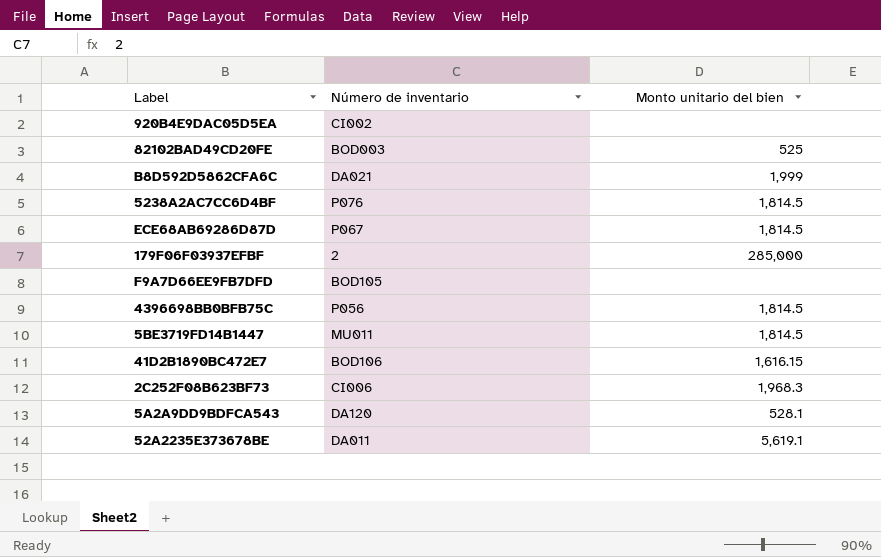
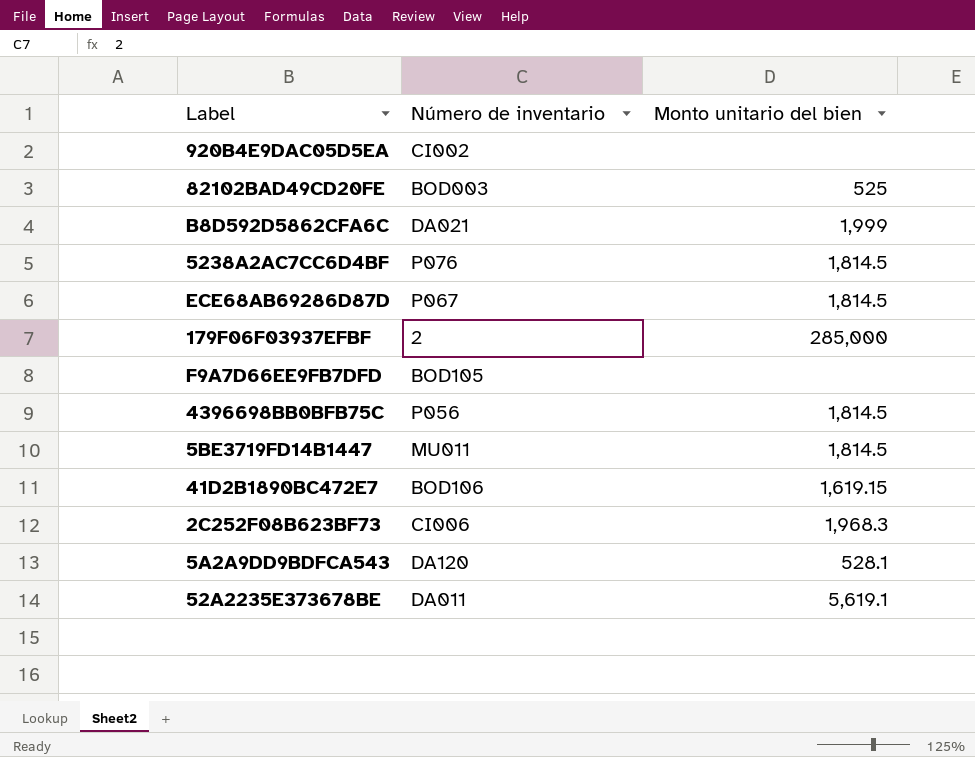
41D2B1890BC472E7 | Monto unitario del bien: 1,616.15 -> 1,619.15

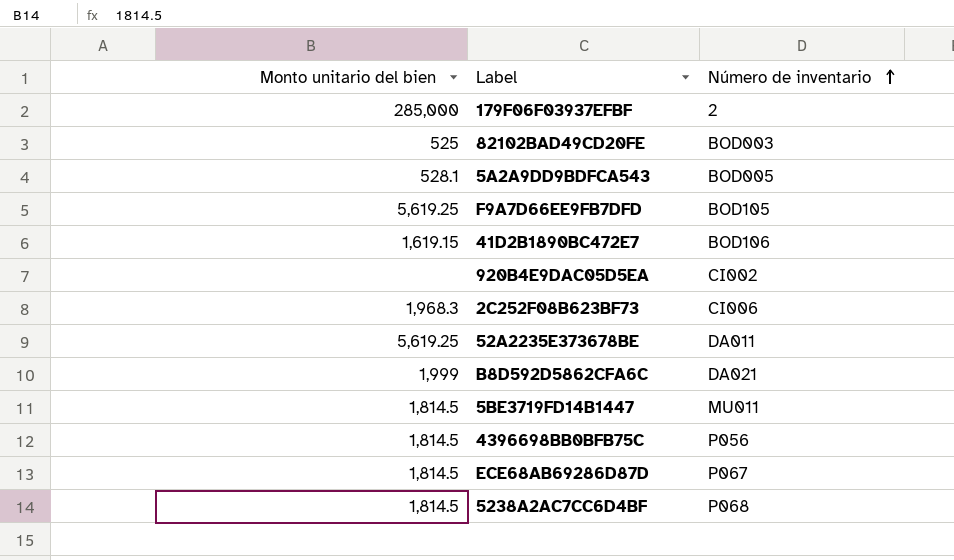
row order: none -> Número de inventario ascending
column Monto unitario del bien | position: 3 -> 1
5A2A9DD9BDFCA543 | Número de inventario: DA120 -> BOD005
F9A7D66EE9FB7DFD | Monto unitario del bien: none -> 5,619.25
52A2235E373678BE | Monto unitario del bien: 5,619.1 -> 5,619.25
5238A2AC7CC6D4BF | Número de inventario: P076 -> P068

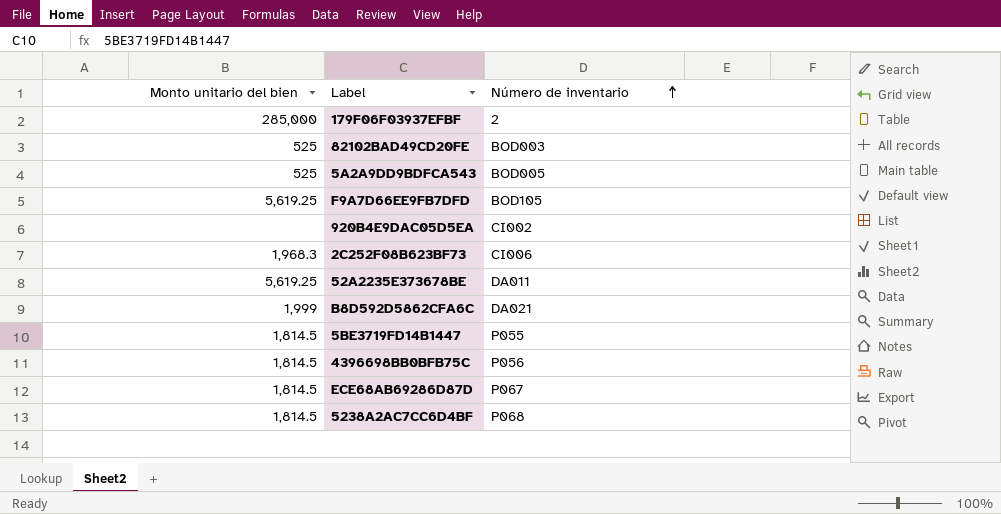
row 41D2B1890BC472E7: 1,619.15 | BOD106 -> none
5A2A9DD9BDFCA543 | Monto unitario del bien: 528.1 -> 525
5BE3719FD14B1447 | Número de inventario: MU011 -> P055

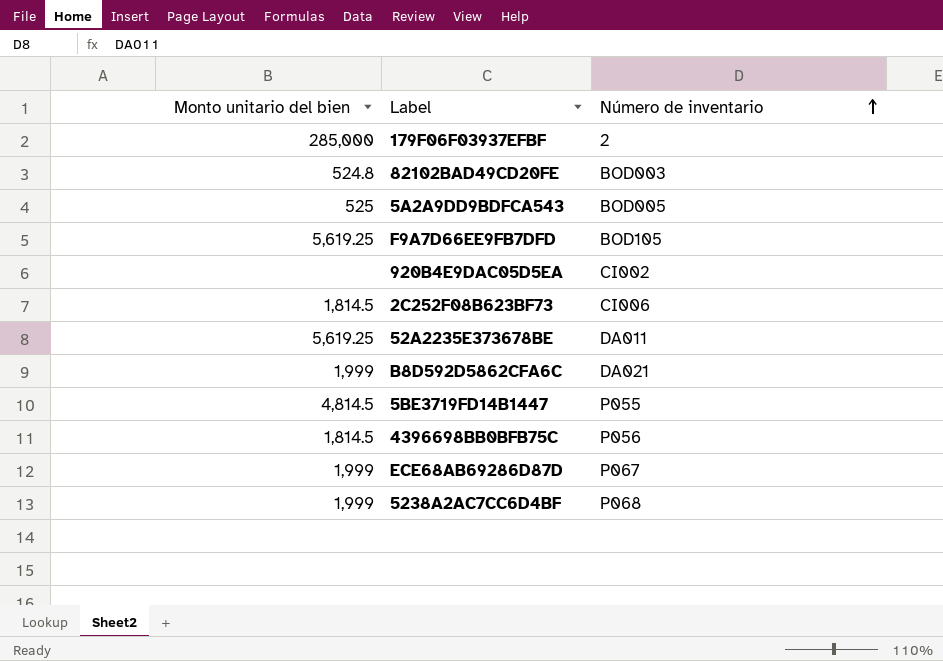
82102BAD49CD20FE | Monto unitario del bien: 525 -> 524.8
2C252F08B623BF73 | Monto unitario del bien: 1,968.3 -> 1,814.5
5BE3719FD14B1447 | Monto unitario del bien: 1,814.5 -> 4,814.5
ECE68AB69286D87D | Monto unitario del bien: 1,814.5 -> 1,999
5238A2AC7CC6D4BF | Monto unitario del bien: 1,814.5 -> 1,999

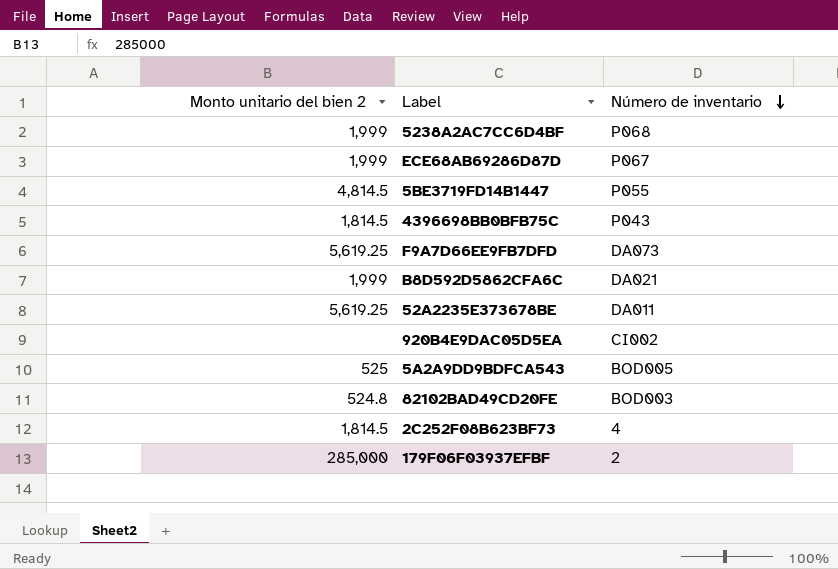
row order: Número de inventario ascending -> Número de inventario descending
column name: Monto unitario del bien -> Monto unitario del bien 2
4396698BB0BFB75C | Número de inventario: P056 -> P043
F9A7D66EE9FB7DFD | Número de inventario: BOD105 -> DA073
2C252F08B623BF73 | Número de inventario: CI006 -> 4

